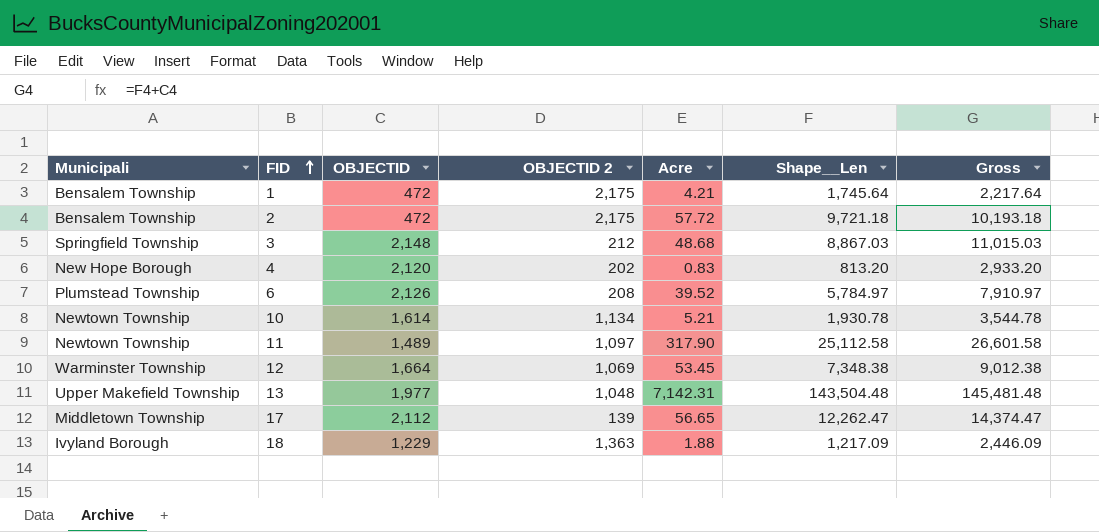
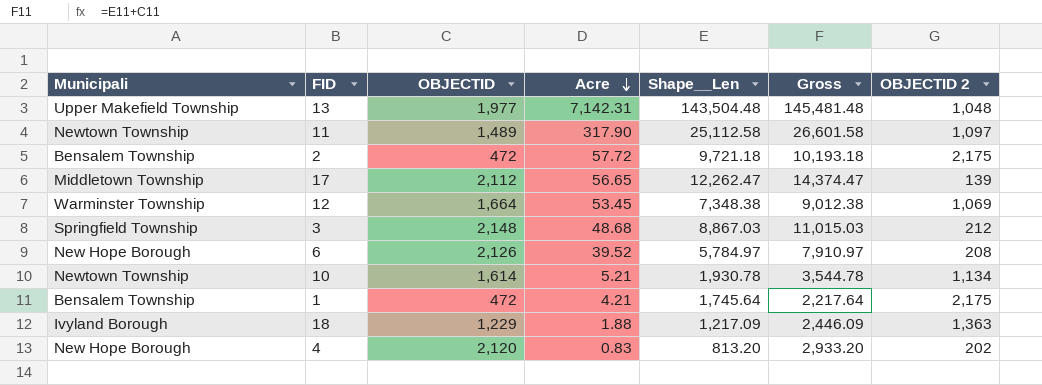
row order: FID ascending -> Acre descending
column OBJECTID 2 | position: 4 -> 7
6 | Municipali: Plumstead Township -> New Hope Borough

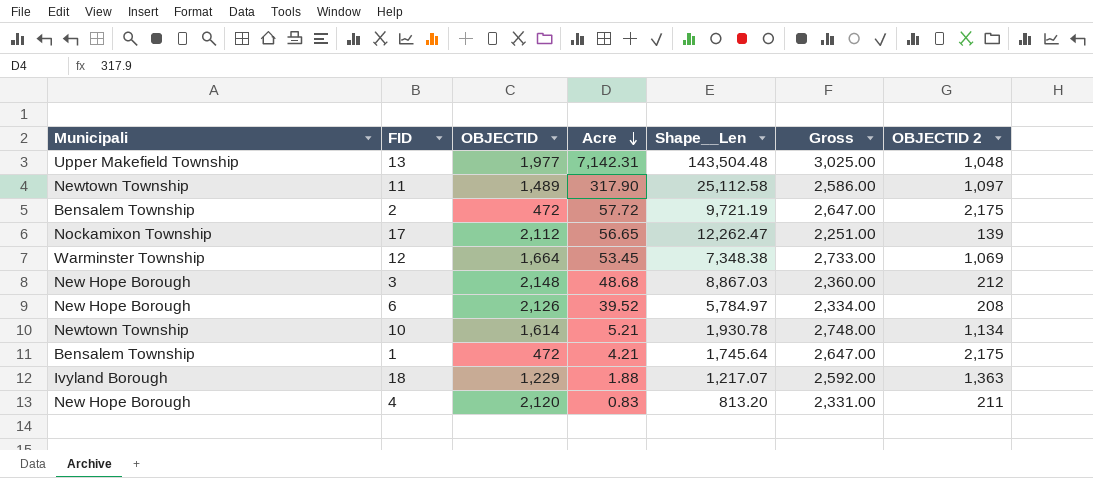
column Gross | formula: [OBJECTID] + [Shape__Len] -> [OBJECTID] + [OBJECTID 2]
2 | Shape__Len: 9,721.18 -> 9,721.19
17 | Municipali: Middletown Township -> Nockamixon Township
3 | Municipali: Springfield Township -> New Hope Borough
18 | Shape__Len: 1,217.09 -> 1,217.07
4 | OBJECTID 2: 202 -> 211

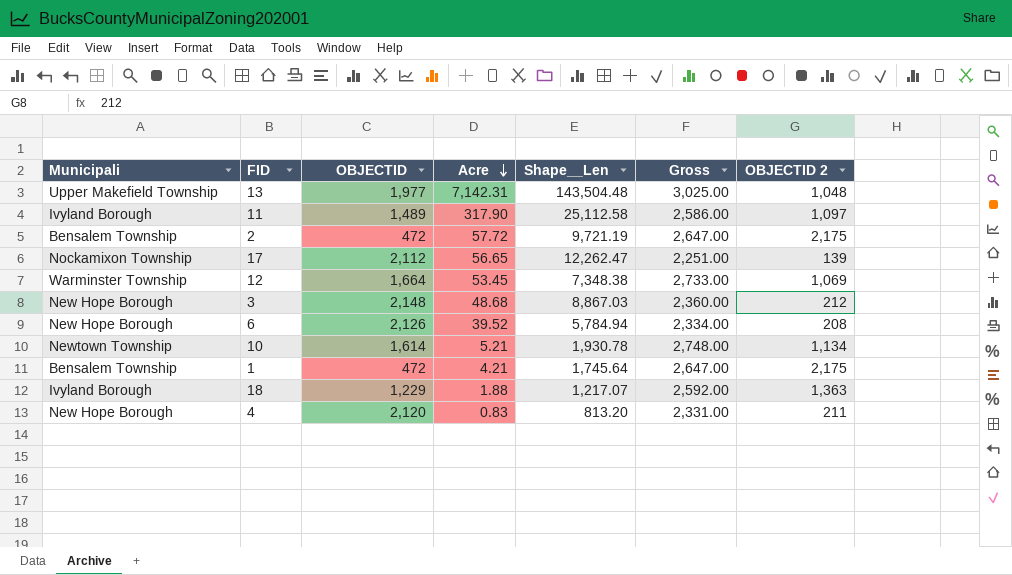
11 | Municipali: Newtown Township -> Ivyland Borough
6 | Shape__Len: 5,784.97 -> 5,784.94

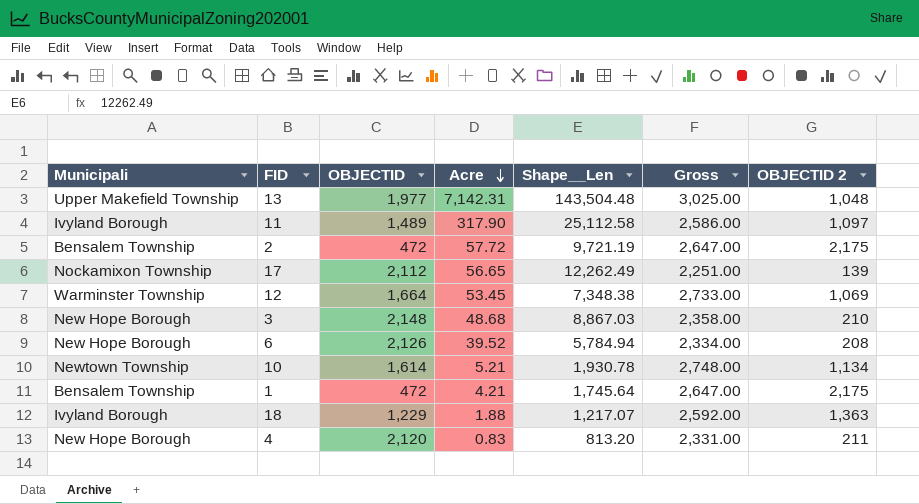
17 | Shape__Len: 12,262.47 -> 12,262.49
3 | Gross: 2,360.00 -> 2,358.00
3 | OBJECTID 2: 212 -> 210

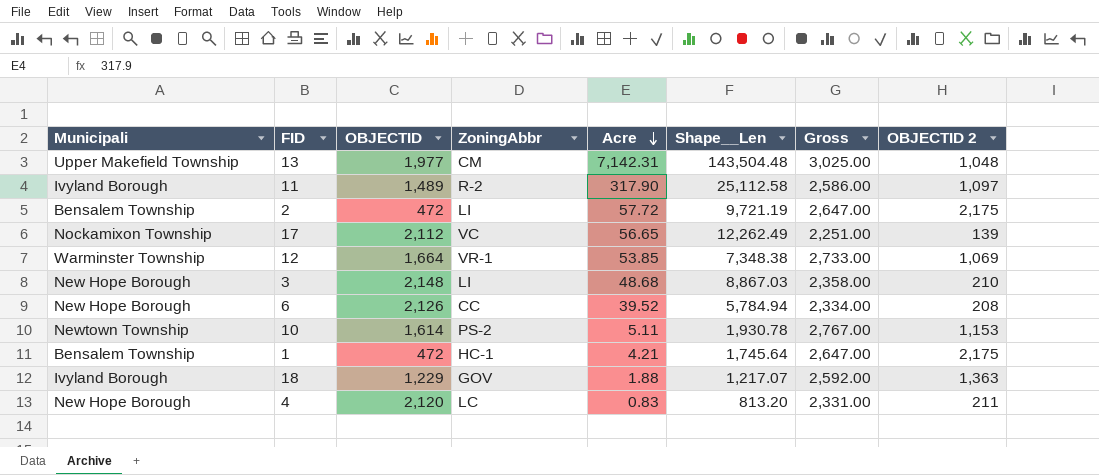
column ZoningAbbr | position: none -> 4
12 | Acre: 53.45 -> 53.85
10 | Acre: 5.21 -> 5.11
10 | Gross: 2,748.00 -> 2,767.00
10 | OBJECTID 2: 1,134 -> 1,153

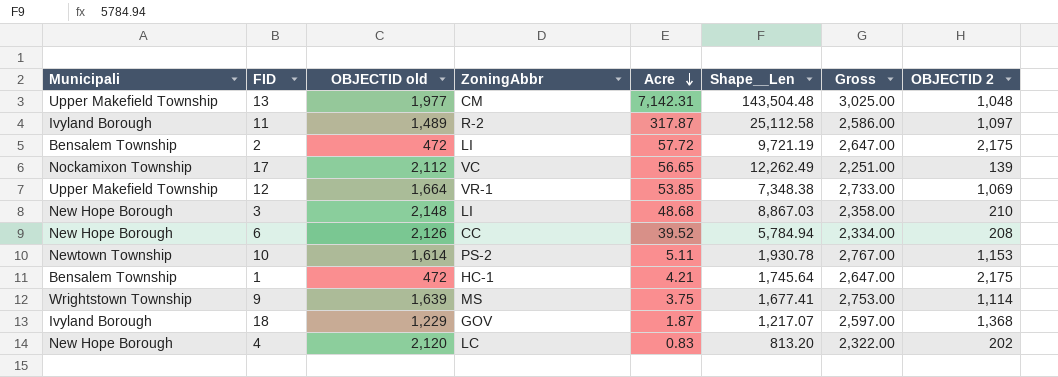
column name: OBJECTID -> OBJECTID old
11 | Acre: 317.90 -> 317.87
12 | Municipali: Warminster Township -> Upper Makefield Township
row 9: none -> Wrightstown Township | 1,639 | MS | 3.75 | 1,677.41 | 2,753.00 | 1,114
18 | Acre: 1.88 -> 1.87
18 | Gross: 2,592.00 -> 2,597.00
18 | OBJECTID 2: 1,363 -> 1,368
4 | Gross: 2,331.00 -> 2,322.00
4 | OBJECTID 2: 211 -> 202

